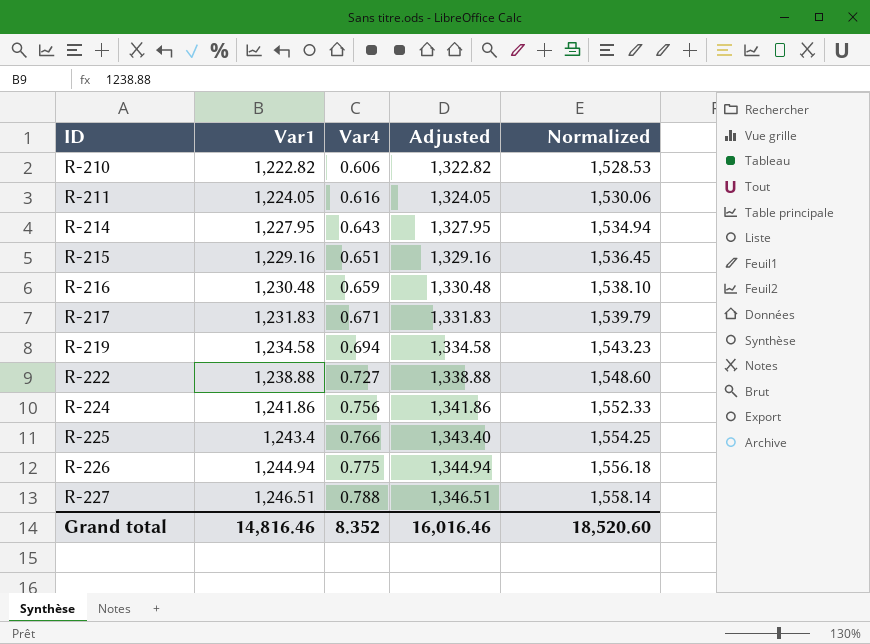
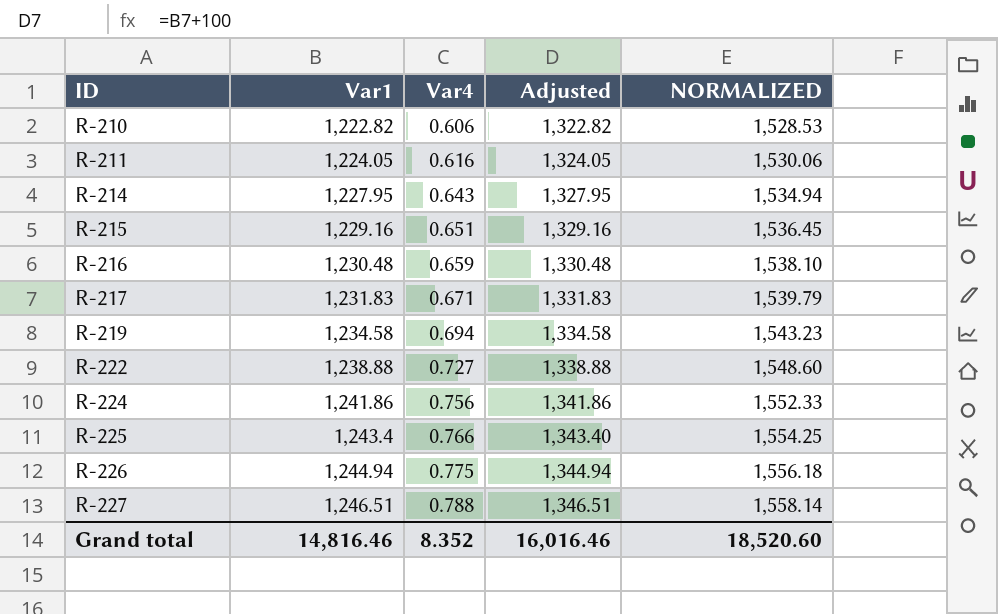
column name: Normalized -> NORMALIZED

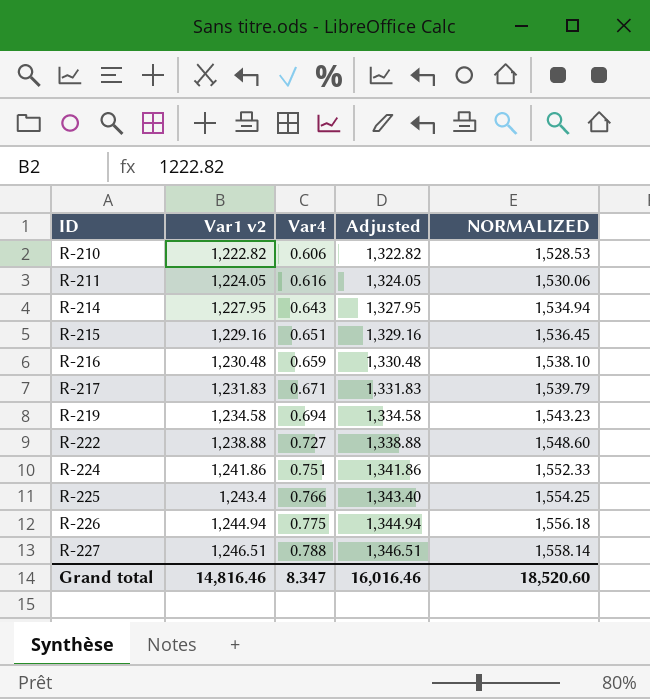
column name: Var1 -> Var1 v2
R-224 | Var4: 0.756 -> 0.751
Grand total | Var4: 8.352 -> 8.347

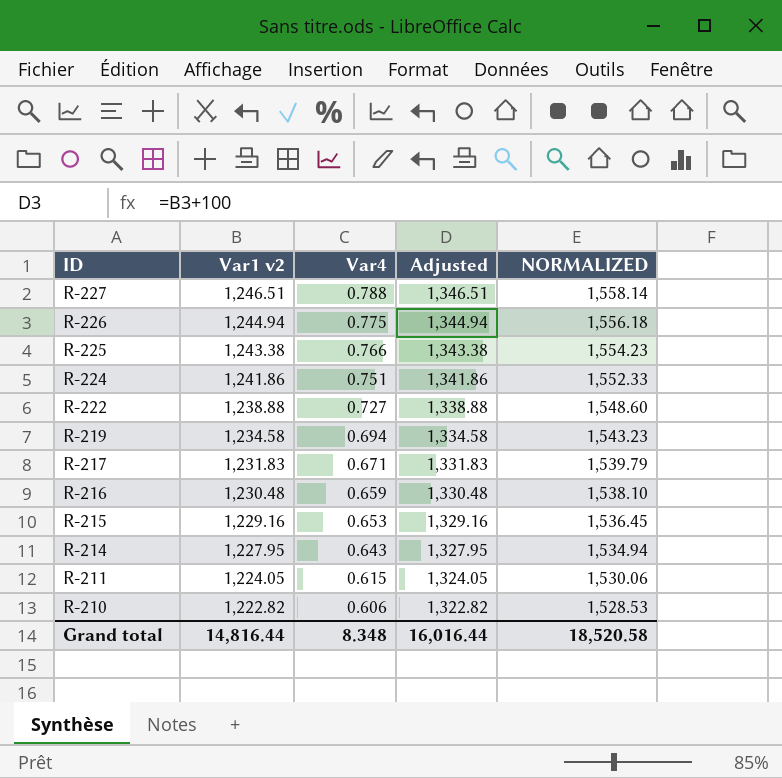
row order: ID ascending -> ID descending
R-225 | Var1 v2: 1,243.4 -> 1,243.38
R-225 | Adjusted: 1,343.40 -> 1,343.38
R-225 | NORMALIZED: 1,554.25 -> 1,554.23
R-215 | Var4: 0.651 -> 0.653
R-211 | Var4: 0.616 -> 0.615
Grand total | Var1 v2: 14,816.46 -> 14,816.44
Grand total | Var4: 8.347 -> 8.348
Grand total | Adjusted: 16,016.46 -> 16,016.44
Grand total | NORMALIZED: 18,520.60 -> 18,520.58

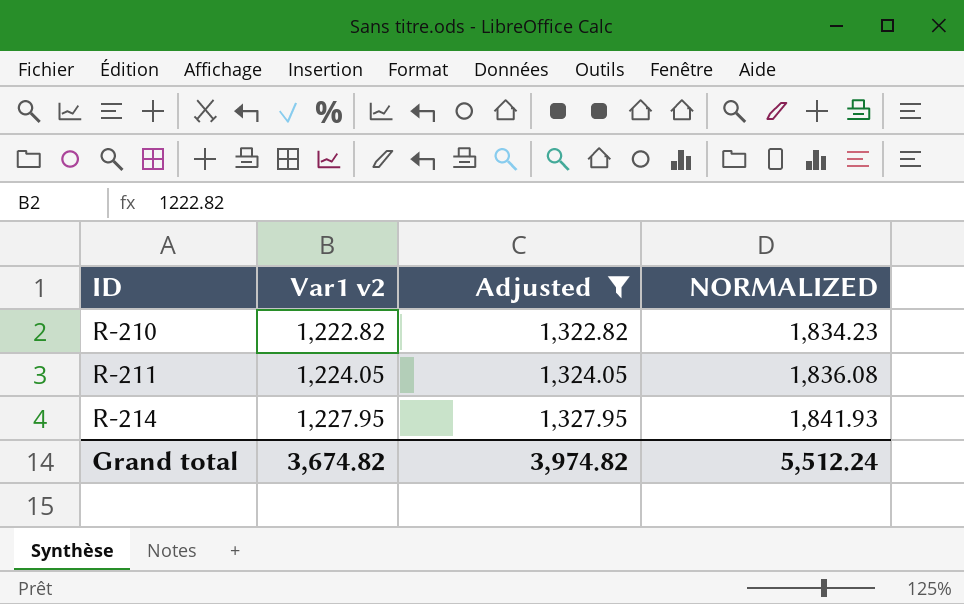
filter: none -> Adjusted <= 1,327.95
row order: ID descending -> ID ascending
column Var4 | position: 3 -> none
column NORMALIZED | formula: [Var1 v2] * 1.25 -> [Var1 v2] * 1.5
Grand total | Var1 v2: 14,816.44 -> 3,674.82
Grand total | Adjusted: 16,016.44 -> 3,974.82
Grand total | NORMALIZED: 18,520.58 -> 5,512.24

